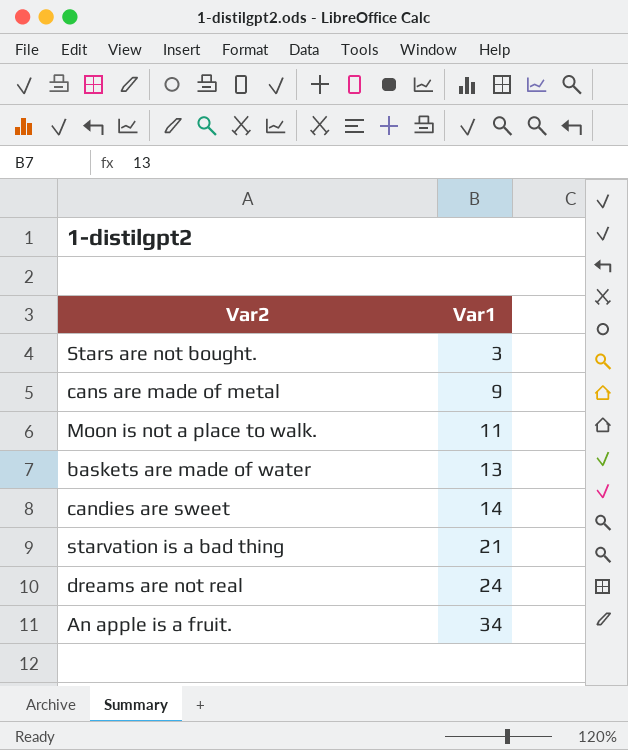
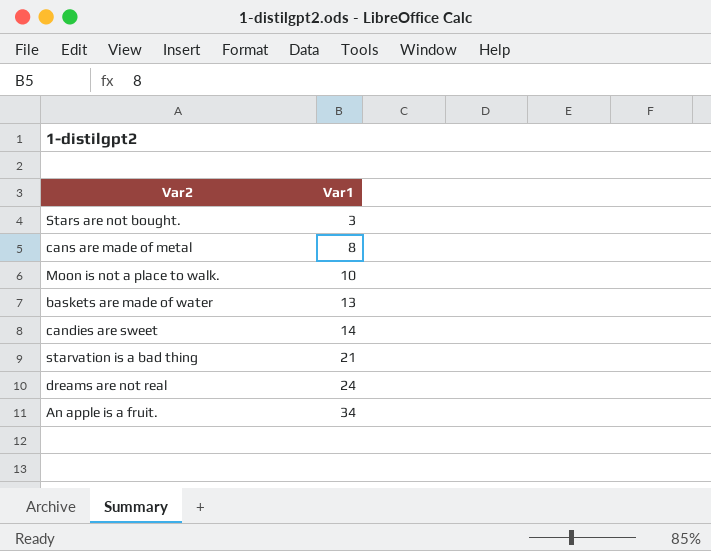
cans are made of metal | Var1: 9 -> 8
Moon is not a place to walk. | Var1: 11 -> 10

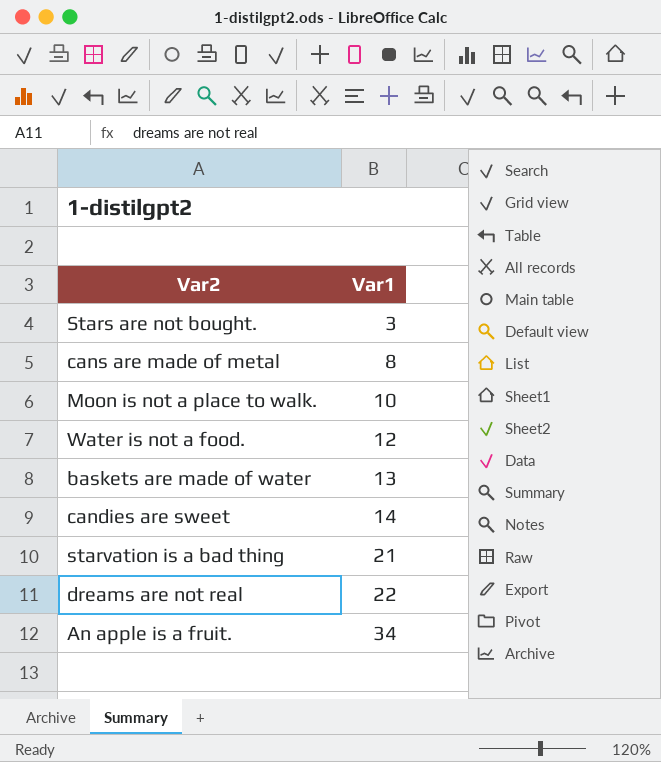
row Water is not a food.: none -> 12
dreams are not real | Var1: 24 -> 22

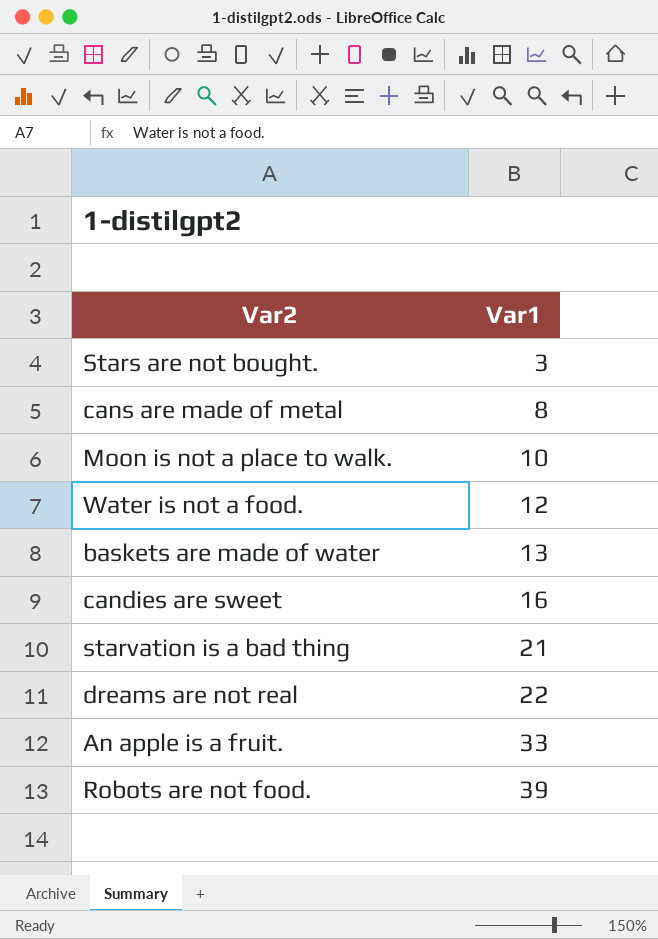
candies are sweet | Var1: 14 -> 16
An apple is a fruit. | Var1: 34 -> 33
row Robots are not food.: none -> 39

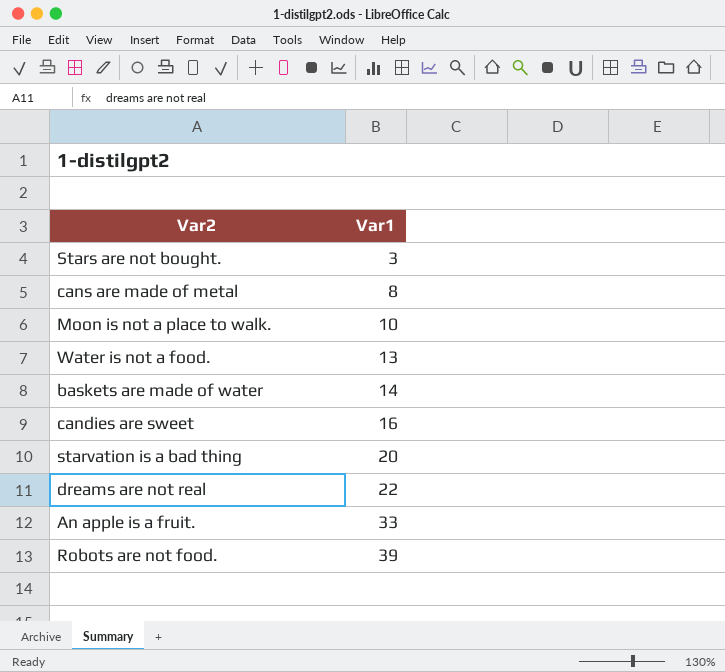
Water is not a food. | Var1: 12 -> 13
baskets are made of water | Var1: 13 -> 14
starvation is a bad thing | Var1: 21 -> 20

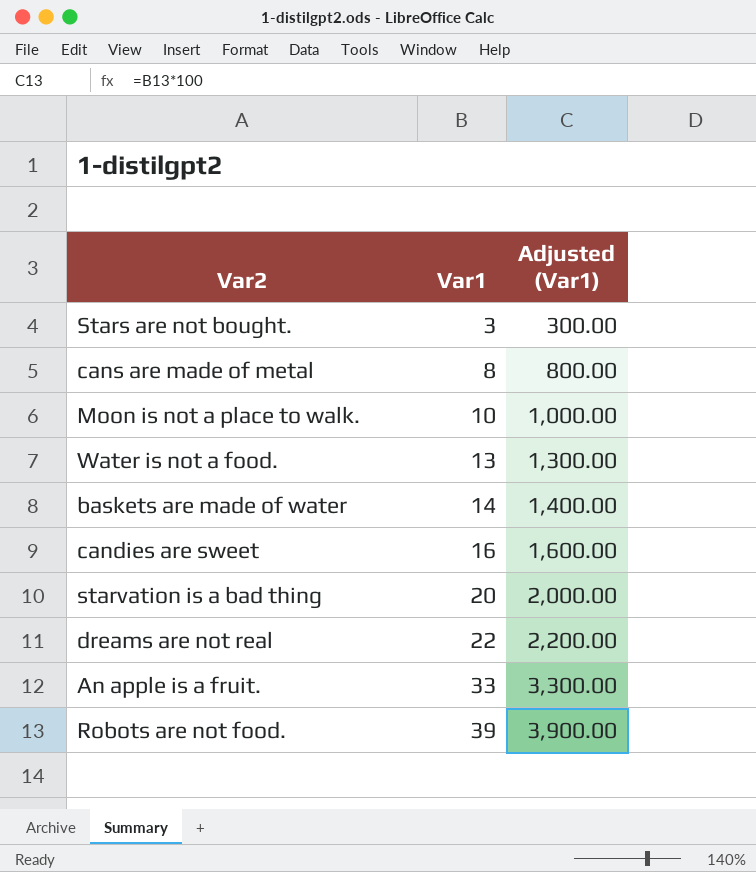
column Adjusted (Var1) | formula: none -> [Var1] * 100

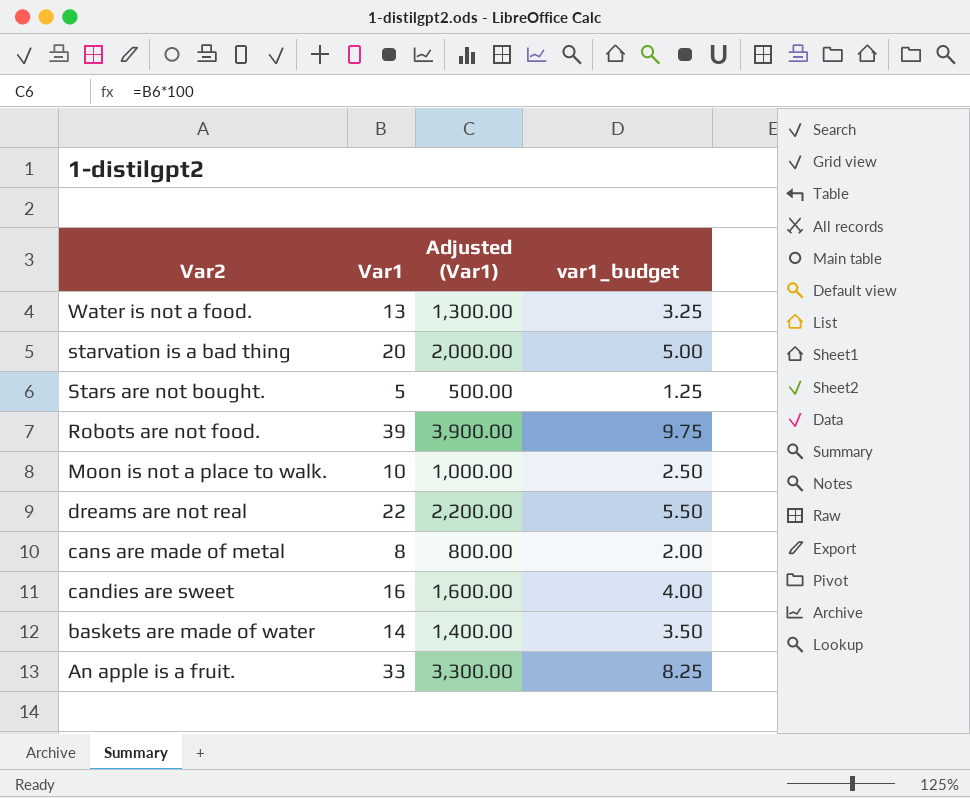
row order: Var1 ascending -> Var2 descending
column var1_budget | formula: none -> [Var1] * 0.25
Stars are not bought. | Var1: 3 -> 5
Stars are not bought. | Adjusted (Var1): 300.00 -> 500.00

